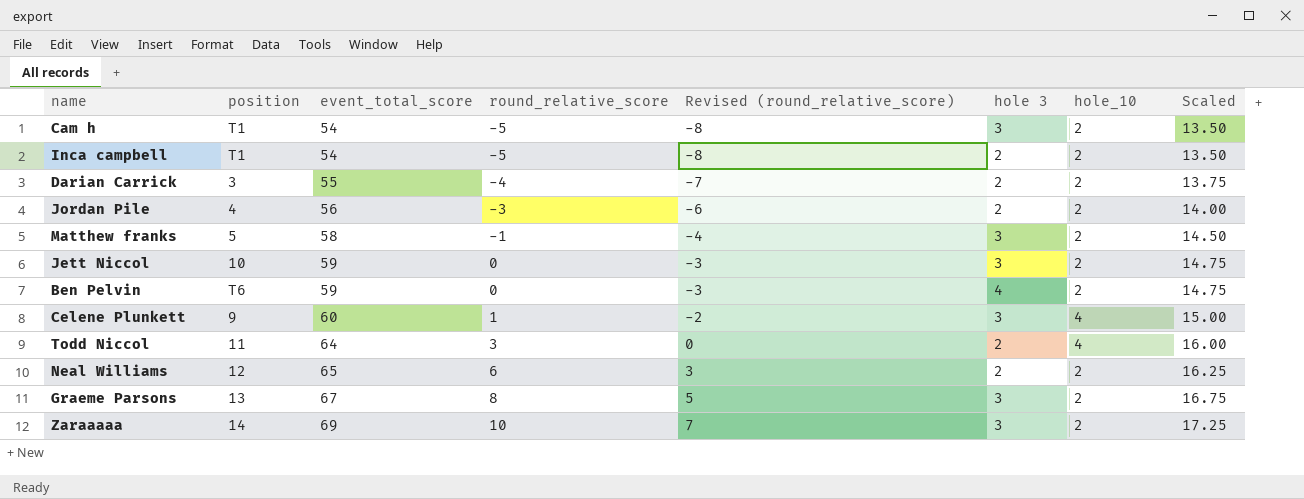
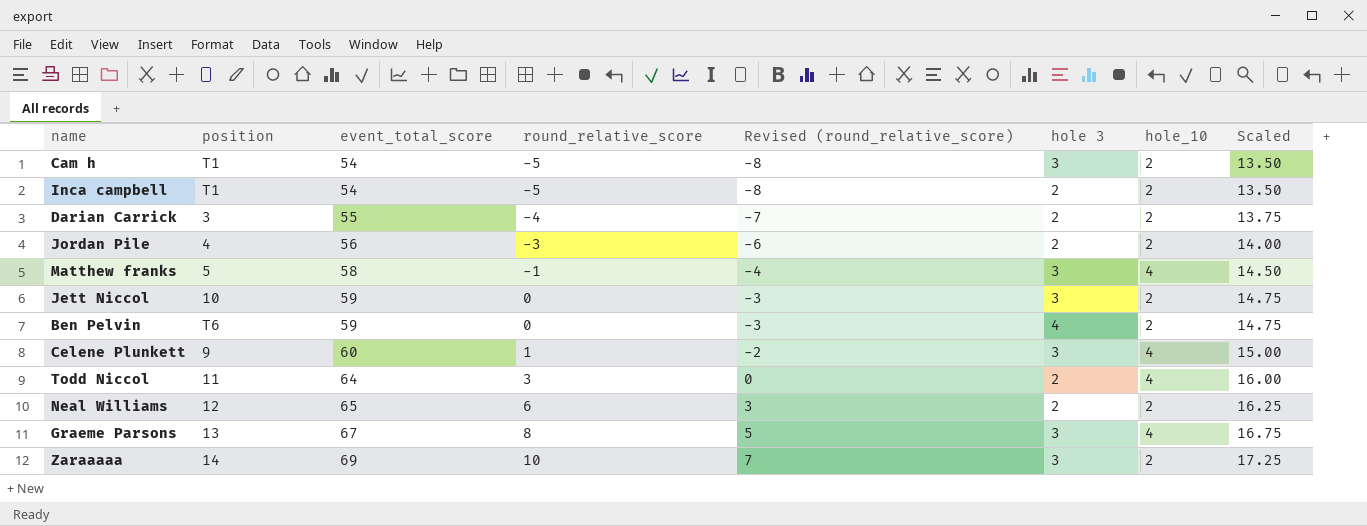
Matthew franks | hole_10: 2 -> 4
Graeme Parsons | hole_10: 2 -> 4

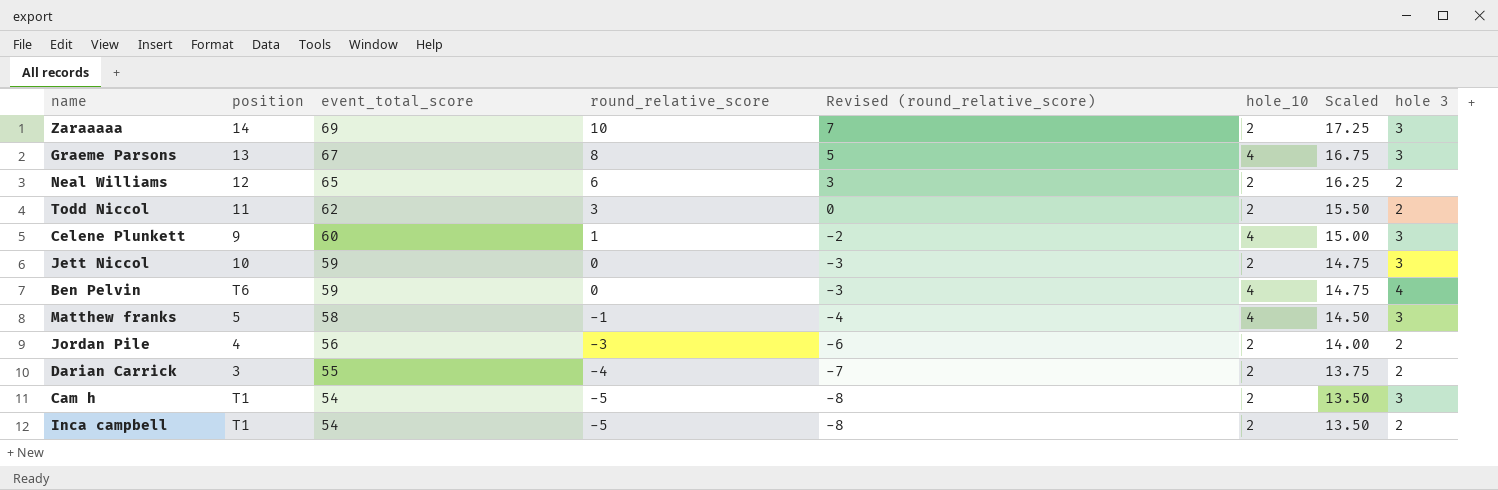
row order: event_total_score ascending -> event_total_score descending
column hole 3 | position: 6 -> 8
Todd Niccol | event_total_score: 64 -> 62
Todd Niccol | hole_10: 4 -> 2
Todd Niccol | Scaled: 16.00 -> 15.50
Ben Pelvin | hole_10: 2 -> 4

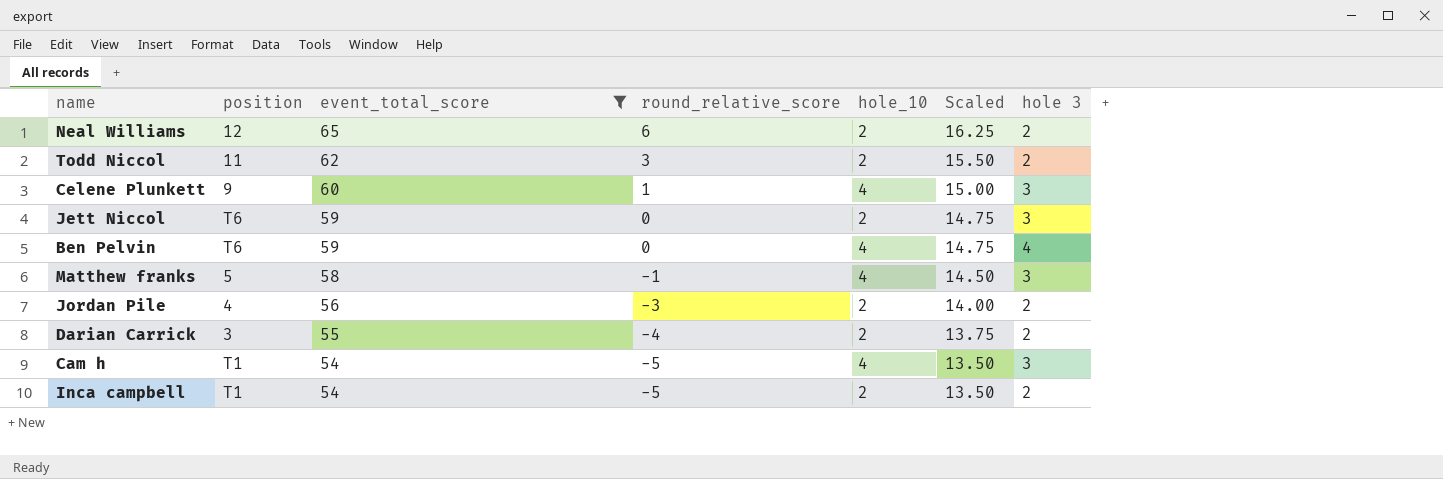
filter: none -> event_total_score <= 65
column Revised (round_relative_score) | formula: [round_relative_score] - 3 -> none
Jett Niccol | position: 10 -> T6
Cam h | hole_10: 2 -> 4

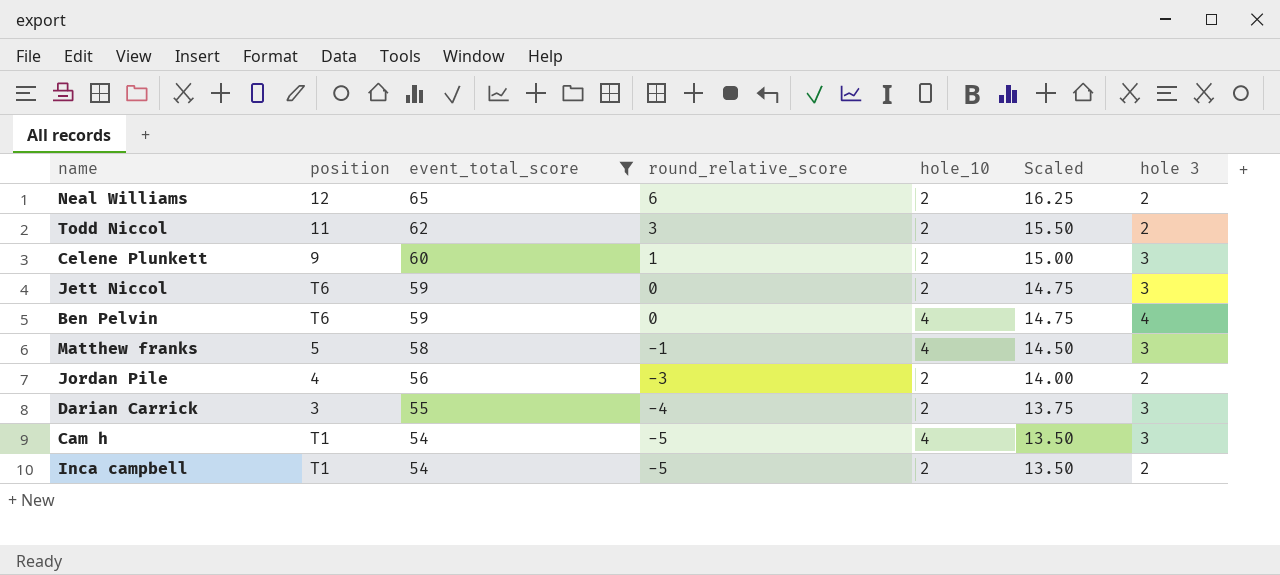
Celene Plunkett | hole_10: 4 -> 2
Darian Carrick | hole 3: 2 -> 3

